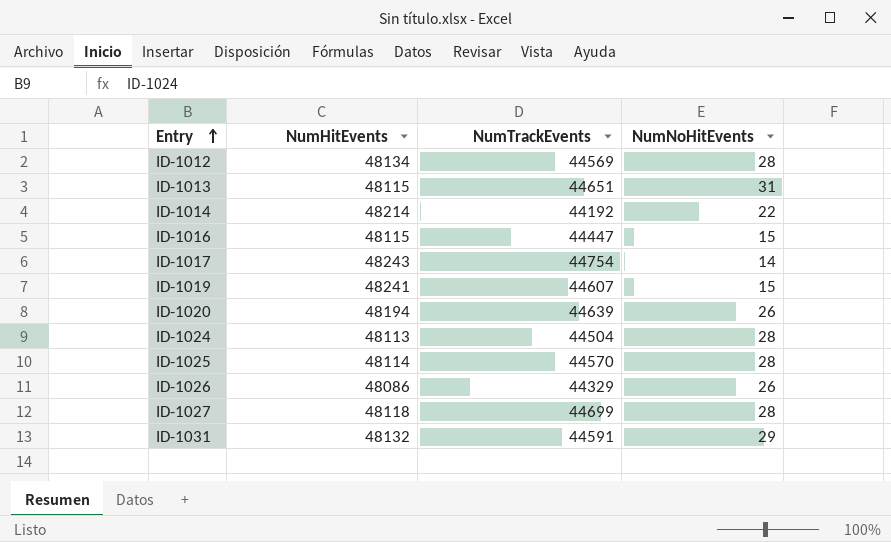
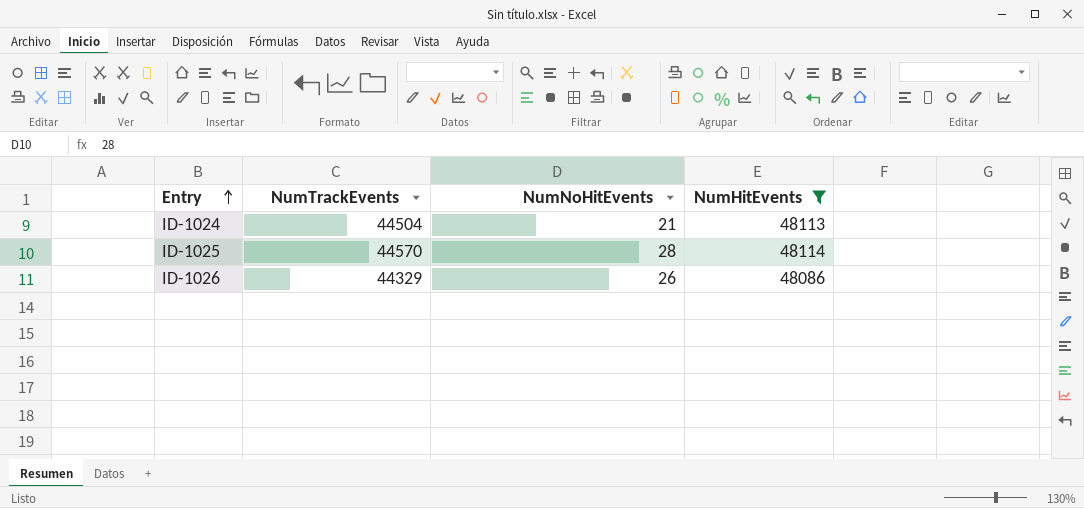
filter: none -> NumHitEvents <= 48114
column NumHitEvents | position: 2 -> 4
ID-1024 | NumNoHitEvents: 28 -> 21

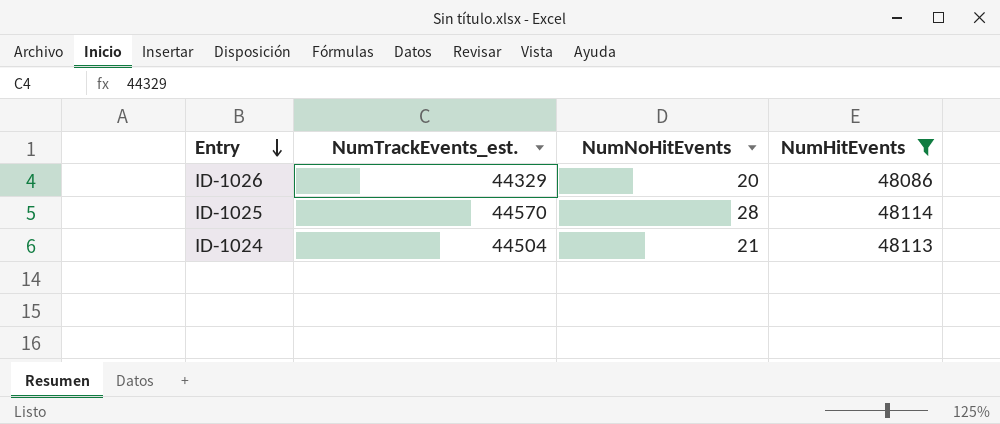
row order: Entry ascending -> Entry descending
column name: NumTrackEvents -> NumTrackEvents_est.
ID-1026 | NumNoHitEvents: 26 -> 20

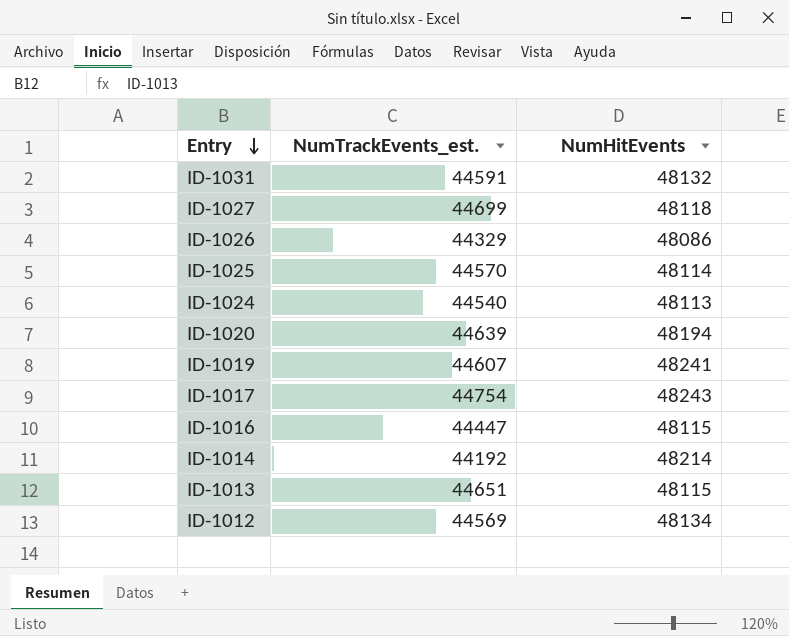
filter: NumHitEvents <= 48114 -> none
column NumNoHitEvents | position: 3 -> none
ID-1024 | NumTrackEvents_est.: 44504 -> 44540

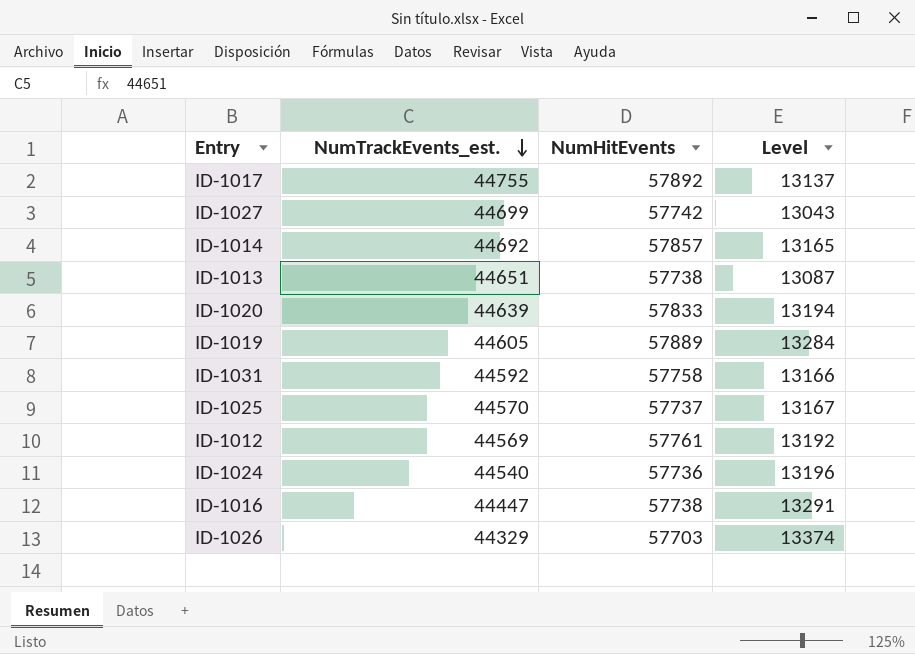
row order: Entry descending -> NumTrackEvents_est. descending
column Level | formula: none -> [NumHitEvents] - [NumTrackEvents_est.]
ID-1017 | NumTrackEvents_est.: 44754 -> 44755
ID-1017 | NumHitEvents: 48243 -> 57892
ID-1027 | NumHitEvents: 48118 -> 57742
ID-1014 | NumTrackEvents_est.: 44192 -> 44692
ID-1014 | NumHitEvents: 48214 -> 57857
ID-1013 | NumHitEvents: 48115 -> 57738
ID-1020 | NumHitEvents: 48194 -> 57833
ID-1019 | NumTrackEvents_est.: 44607 -> 44605
ID-1019 | NumHitEvents: 48241 -> 57889
ID-1031 | NumTrackEvents_est.: 44591 -> 44592
ID-1031 | NumHitEvents: 48132 -> 57758
ID-1025 | NumHitEvents: 48114 -> 57737
ID-1012 | NumHitEvents: 48134 -> 57761
ID-1024 | NumHitEvents: 48113 -> 57736
ID-1016 | NumHitEvents: 48115 -> 57738
ID-1026 | NumHitEvents: 48086 -> 57703

